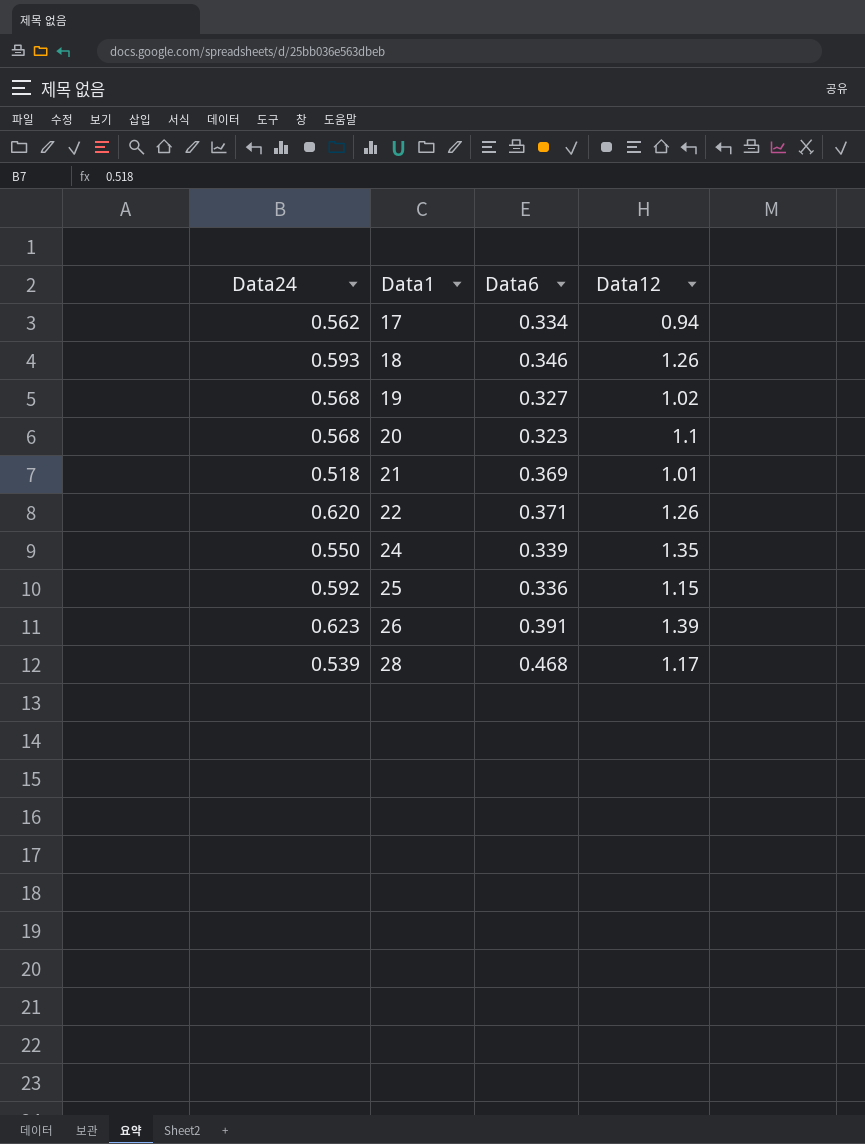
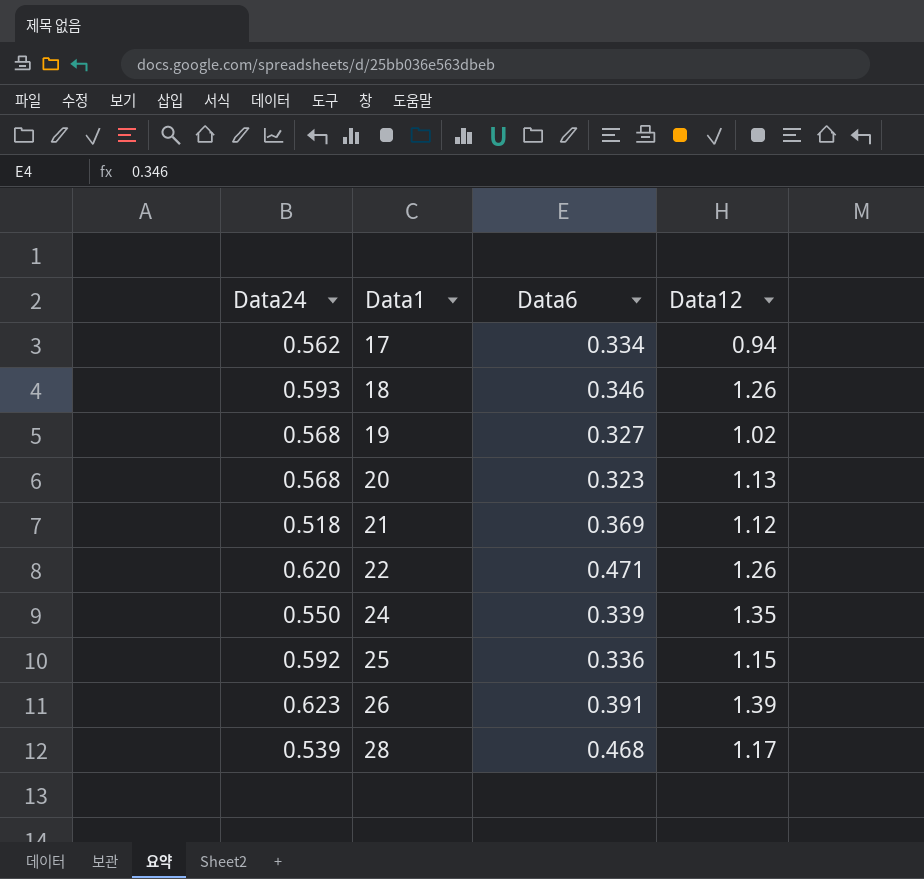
20 | Data12: 1.1 -> 1.13
21 | Data12: 1.01 -> 1.12
22 | Data6: 0.371 -> 0.471

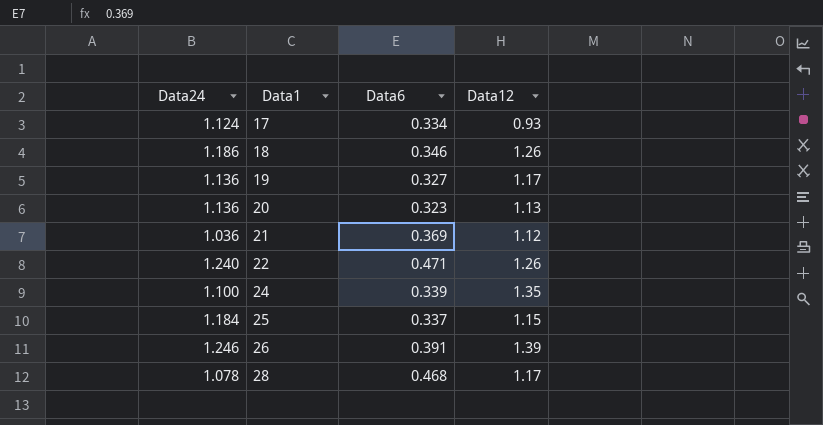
17 | Data24: 0.562 -> 1.124
17 | Data12: 0.94 -> 0.93
18 | Data24: 0.593 -> 1.186
19 | Data24: 0.568 -> 1.136
19 | Data12: 1.02 -> 1.17
20 | Data24: 0.568 -> 1.136
21 | Data24: 0.518 -> 1.036
22 | Data24: 0.620 -> 1.240
24 | Data24: 0.550 -> 1.100
25 | Data24: 0.592 -> 1.184
25 | Data6: 0.336 -> 0.337
26 | Data24: 0.623 -> 1.246
28 | Data24: 0.539 -> 1.078

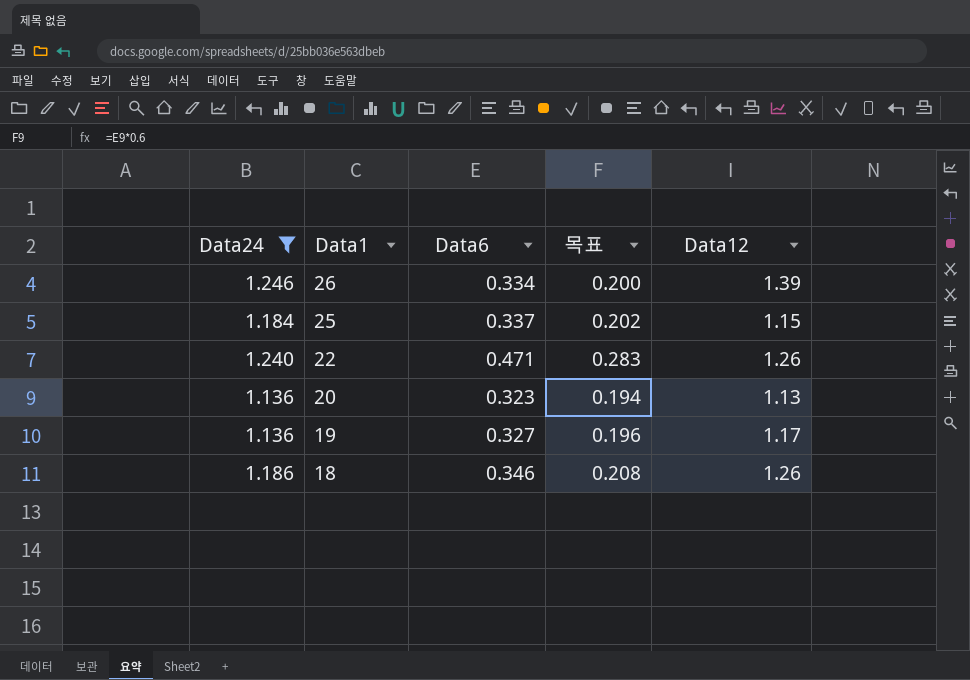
filter: none -> Data24 >= 1.136
row order: Data1 ascending -> Data1 descending
column 목표 | formula: none -> [Data6] * 0.6
26 | Data6: 0.391 -> 0.334

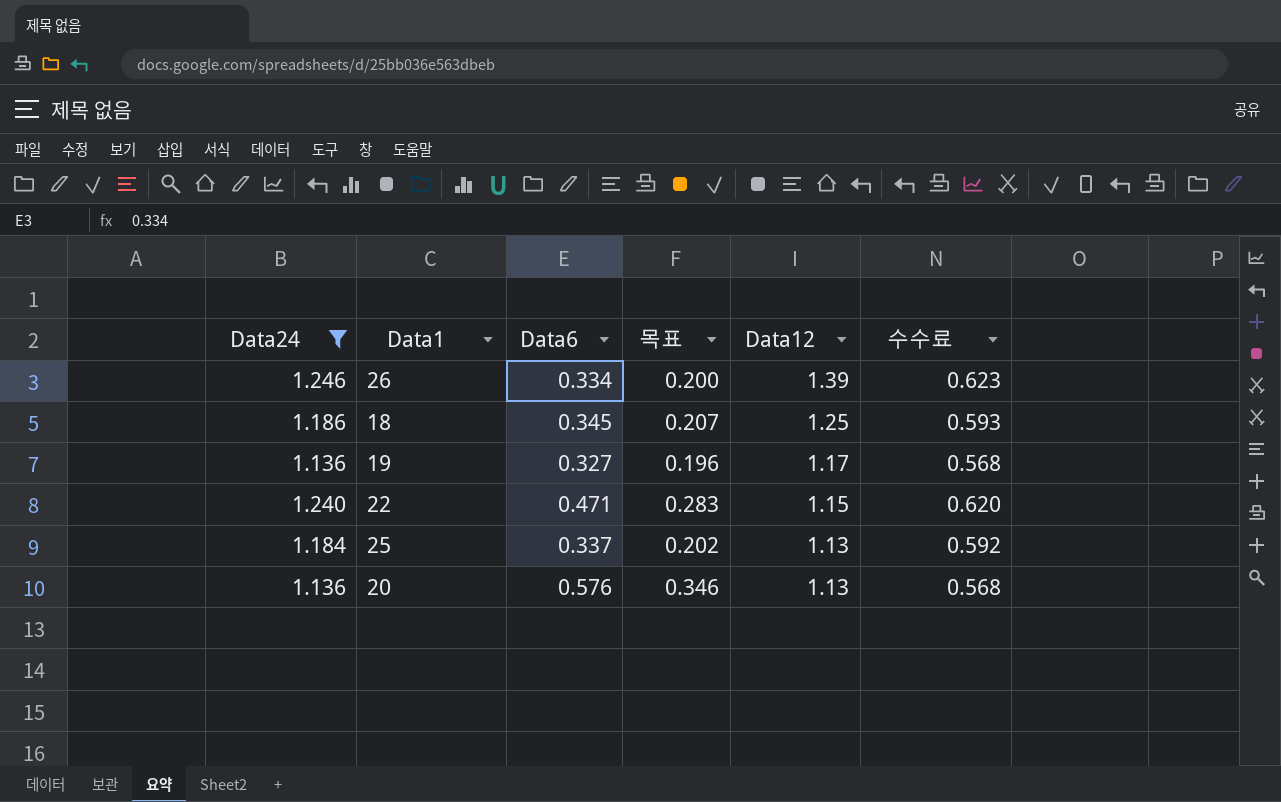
row order: Data1 descending -> Data12 descending
column 수수료 | formula: none -> [Data24] * 0.5
18 | Data6: 0.346 -> 0.345
18 | 목표: 0.208 -> 0.207
18 | Data12: 1.26 -> 1.25
22 | Data12: 1.26 -> 1.15
25 | Data12: 1.15 -> 1.13
20 | Data6: 0.323 -> 0.576
20 | 목표: 0.194 -> 0.346

